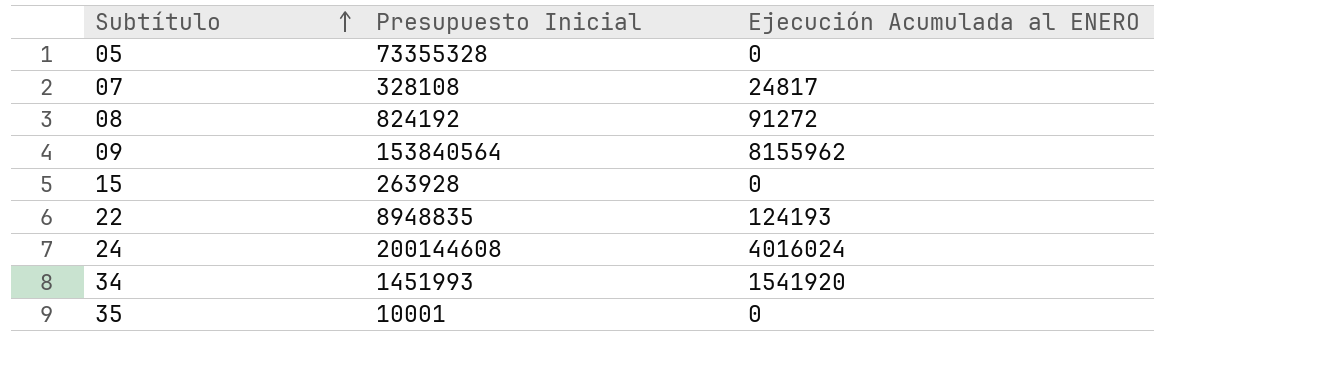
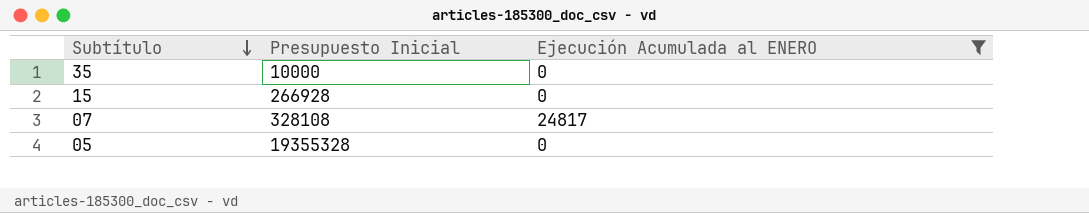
filter: none -> Ejecución Acumulada al ENERO <= 24817
row order: Subtítulo ascending -> Subtítulo descending
35 | Presupuesto Inicial: 10001 -> 10000
15 | Presupuesto Inicial: 263928 -> 266928
05 | Presupuesto Inicial: 73355328 -> 19355328

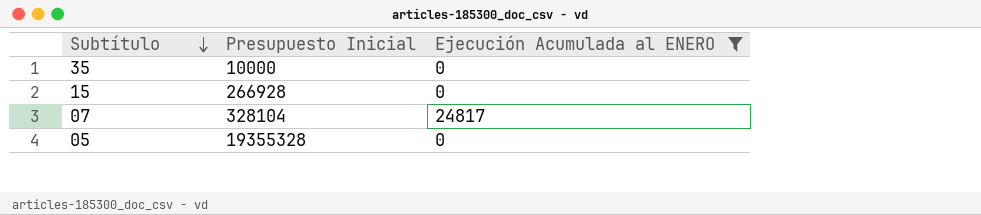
07 | Presupuesto Inicial: 328108 -> 328104

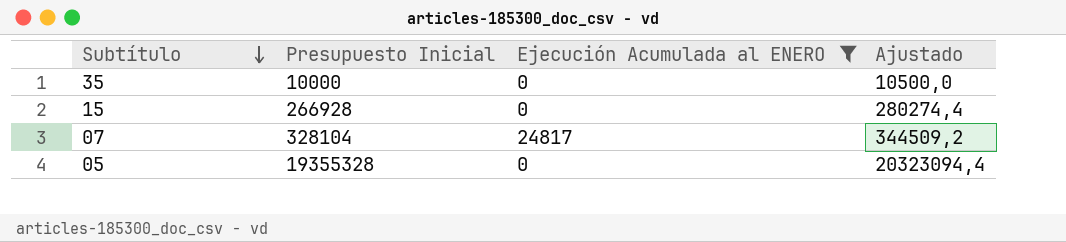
column Ajustado | formula: none -> [Presupuesto Inicial] * 1,05

